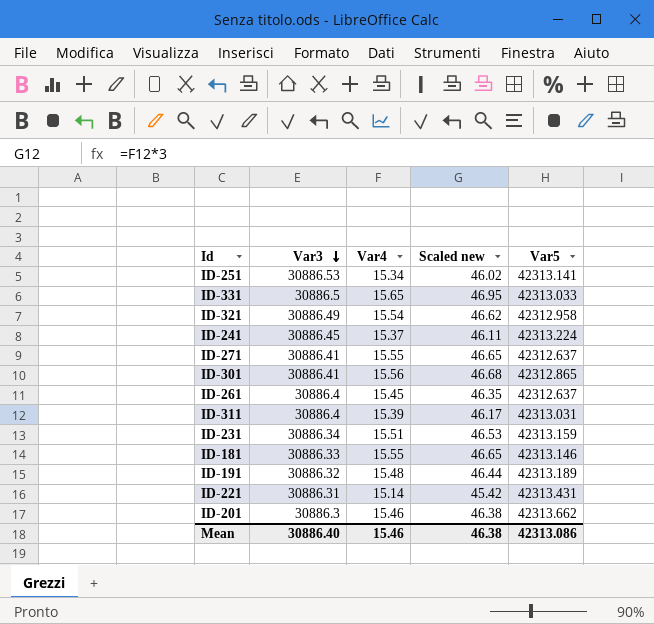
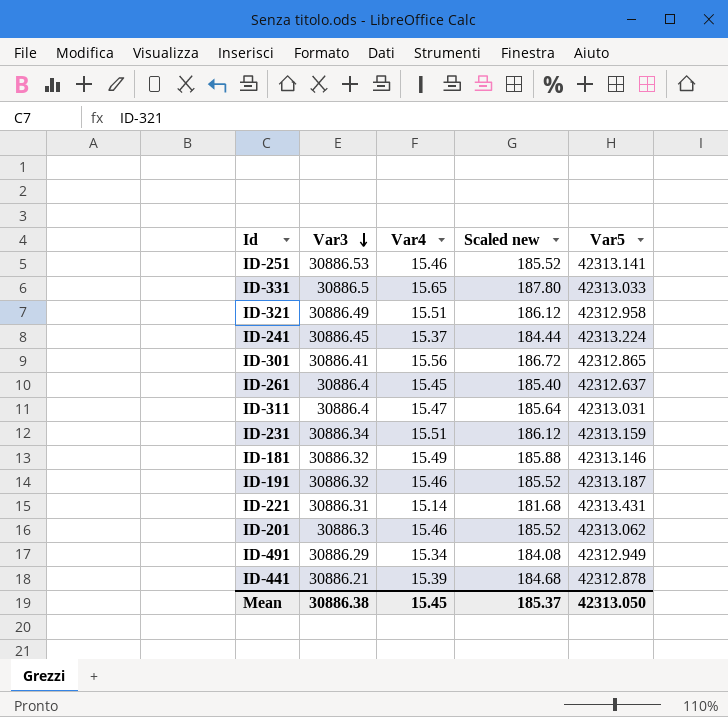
column Scaled new | formula: [Var4] * 3 -> [Var4] * 12
row ID-271: 30886.41 | 15.55 | 46.65 | 42312.637 -> none
ID-251 | Var4: 15.34 -> 15.46
ID-321 | Var4: 15.54 -> 15.51
ID-311 | Var4: 15.39 -> 15.47
ID-181 | Var3: 30886.33 -> 30886.32
ID-181 | Var4: 15.55 -> 15.49
ID-191 | Var4: 15.48 -> 15.46
ID-191 | Var5: 42313.189 -> 42313.187
ID-201 | Var5: 42313.662 -> 42313.062
row ID-491: none -> 30886.29 | 15.34 | 184.08 | 42312.949
row ID-441: none -> 30886.21 | 15.39 | 184.68 | 42312.878
Mean | Var3: 30886.40 -> 30886.38
Mean | Var4: 15.46 -> 15.45
Mean | Scaled new: 46.38 -> 185.37
Mean | Var5: 42313.086 -> 42313.050

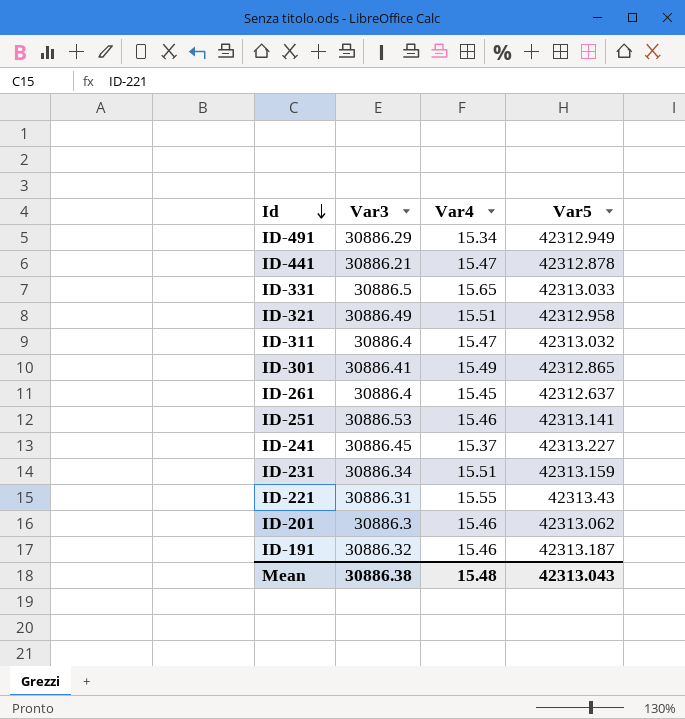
row order: Var3 descending -> Id descending
column Scaled new | formula: [Var4] * 12 -> none
row ID-181: 30886.32 | 15.49 | 185.88 | 42313.146 -> none
ID-441 | Var4: 15.39 -> 15.47
ID-311 | Var5: 42313.031 -> 42313.032
ID-301 | Var4: 15.56 -> 15.49
ID-241 | Var5: 42313.224 -> 42313.227
ID-221 | Var4: 15.14 -> 15.55
ID-221 | Var5: 42313.431 -> 42313.43
Mean | Var4: 15.45 -> 15.48
Mean | Var5: 42313.050 -> 42313.043

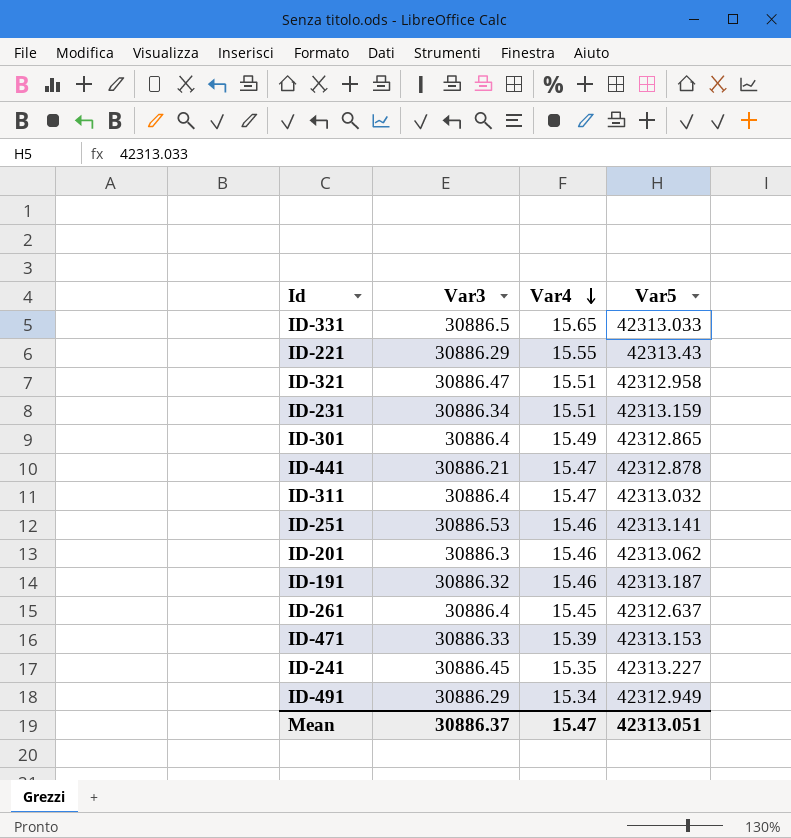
row order: Id descending -> Var4 descending
ID-221 | Var3: 30886.31 -> 30886.29
ID-321 | Var3: 30886.49 -> 30886.47
ID-301 | Var3: 30886.41 -> 30886.4
row ID-471: none -> 30886.33 | 15.39 | 42313.153
ID-241 | Var4: 15.37 -> 15.35
Mean | Var3: 30886.38 -> 30886.37
Mean | Var4: 15.48 -> 15.47
Mean | Var5: 42313.043 -> 42313.051

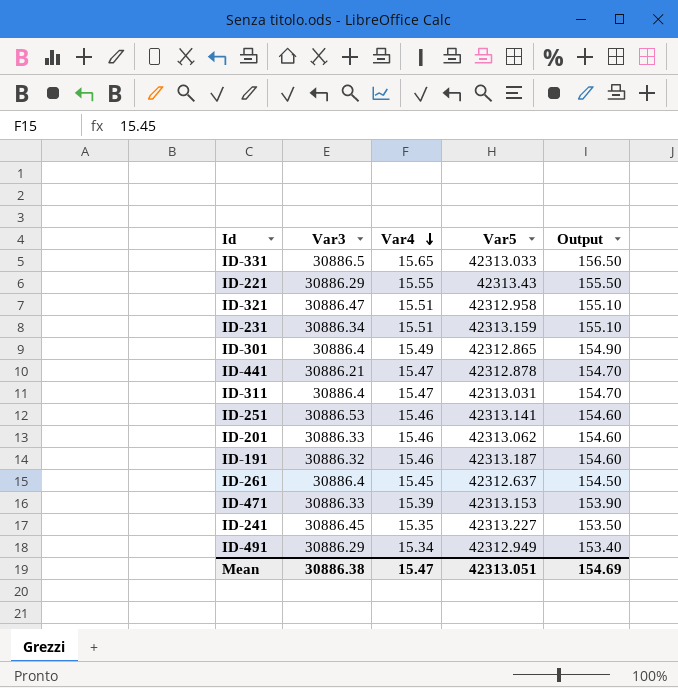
column Output | formula: none -> [Var4] * 10
ID-311 | Var5: 42313.032 -> 42313.031
ID-201 | Var3: 30886.3 -> 30886.33
Mean | Var3: 30886.37 -> 30886.38

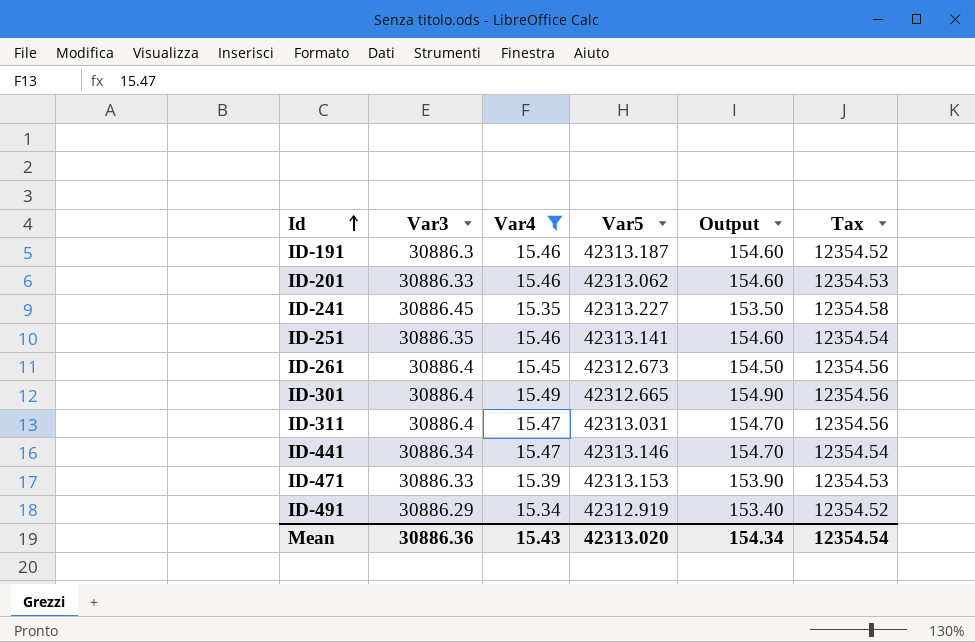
filter: none -> Var4 <= 15.49
row order: Var4 descending -> Id ascending
column Tax | formula: none -> [Var3] * 0.4
ID-191 | Var3: 30886.32 -> 30886.3
ID-251 | Var3: 30886.53 -> 30886.35
ID-261 | Var5: 42312.637 -> 42312.673
ID-301 | Var5: 42312.865 -> 42312.665
ID-441 | Var3: 30886.21 -> 30886.34
ID-441 | Var5: 42312.878 -> 42313.146
ID-491 | Var5: 42312.949 -> 42312.919
Mean | Var3: 30886.38 -> 30886.36
Mean | Var4: 15.47 -> 15.43
Mean | Var5: 42313.051 -> 42313.020
Mean | Output: 154.69 -> 154.34

